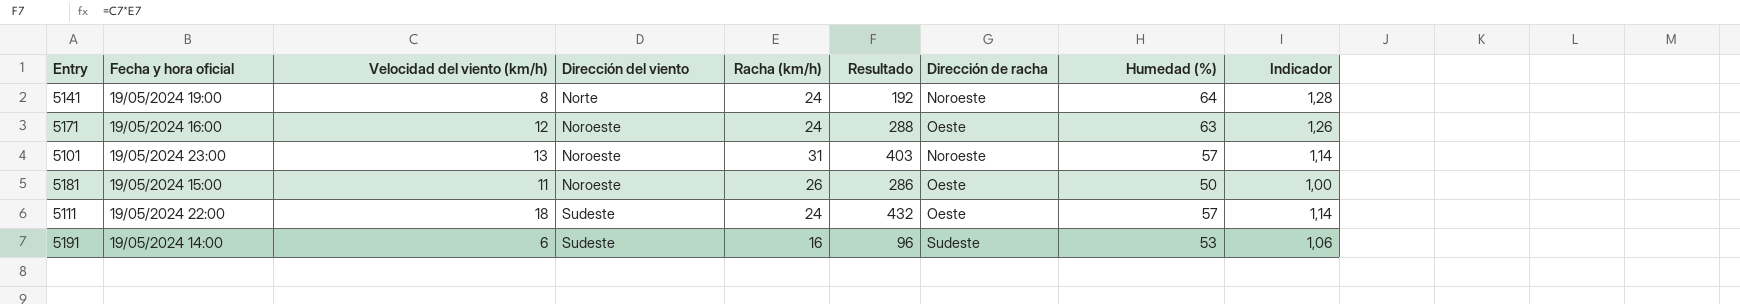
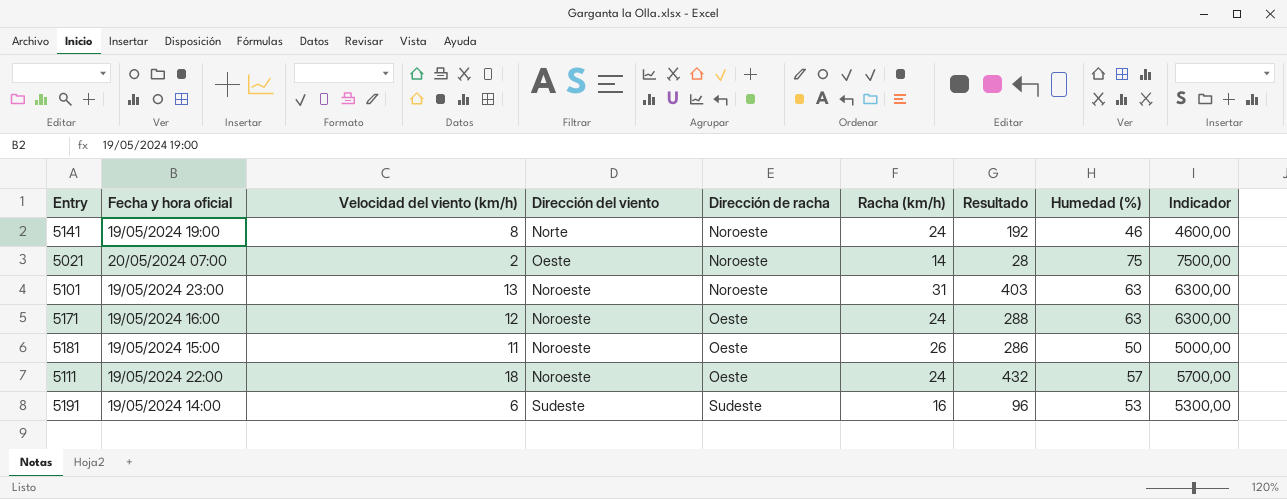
row order: none -> Dirección de racha ascending
column Dirección de racha | position: 7 -> 5
column Indicador | formula: [Humedad (%)] * 0,02 -> [Humedad (%)] * 100
5141 | Humedad (%): 64 -> 46
row 5021: none -> 20/05/2024 07:00 | 2 | Oeste | Noroeste | 14 | 28 | 75 | 7500,00
5101 | Humedad (%): 57 -> 63
5111 | Dirección del viento: Sudeste -> Noroeste

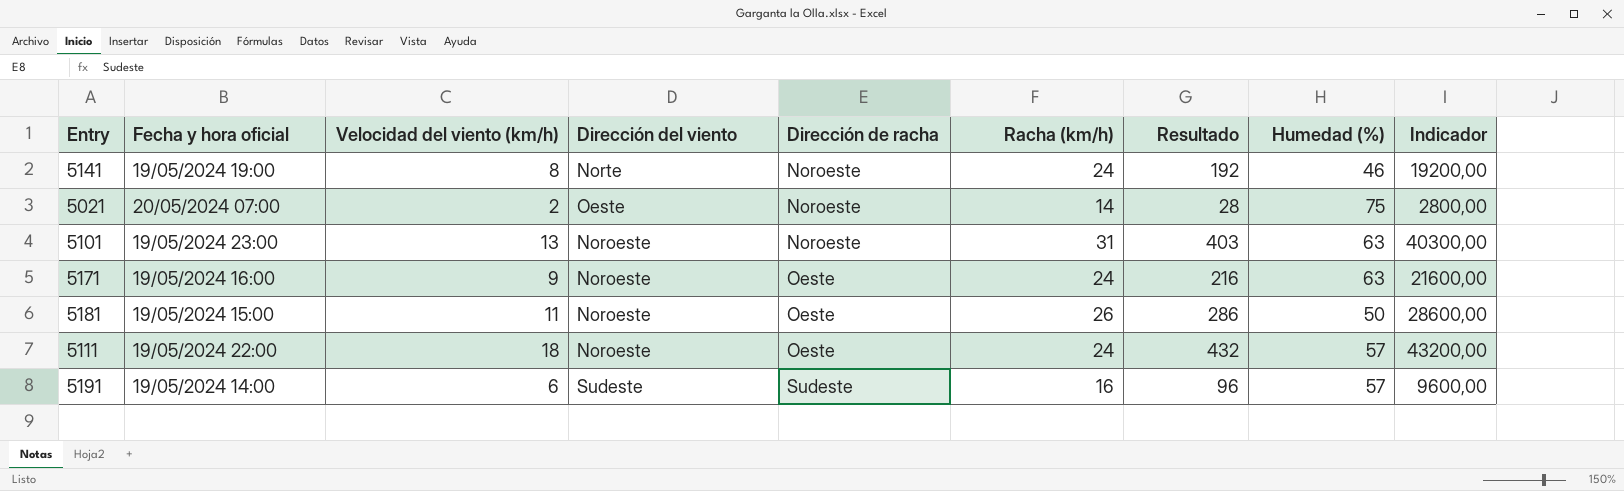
column Indicador | formula: [Humedad (%)] * 100 -> [Resultado] * 100
5171 | Velocidad del viento (km/h): 12 -> 9
5171 | Resultado: 288 -> 216
5191 | Humedad (%): 53 -> 57

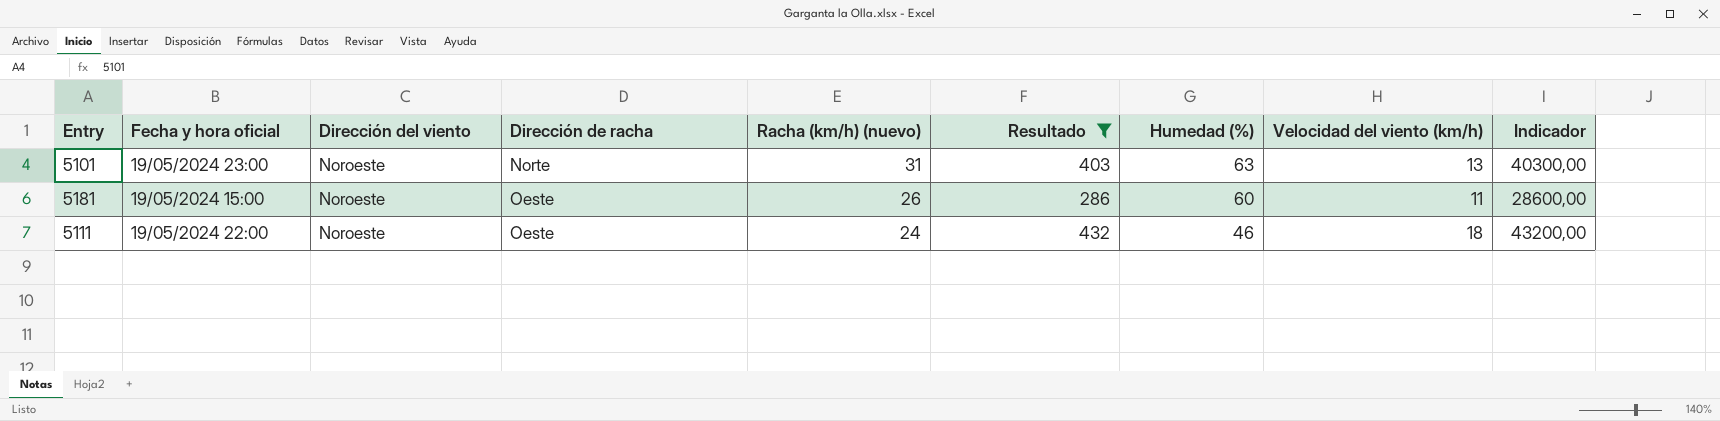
filter: none -> Resultado >= 286
column name: Racha (km/h) -> Racha (km/h) (nuevo)
column Velocidad del viento (km/h) | position: 3 -> 8
5101 | Dirección de racha: Noroeste -> Norte
5181 | Humedad (%): 50 -> 60
5111 | Humedad (%): 57 -> 46

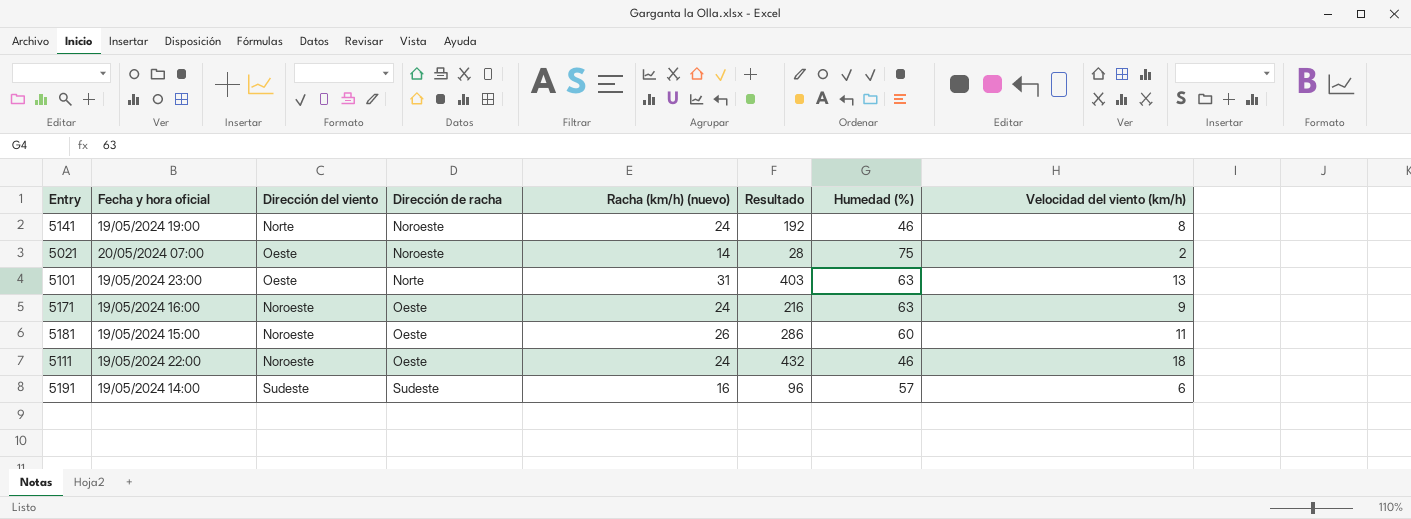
filter: Resultado >= 286 -> none
column Indicador | formula: [Resultado] * 100 -> none
5101 | Dirección del viento: Noroeste -> Oeste

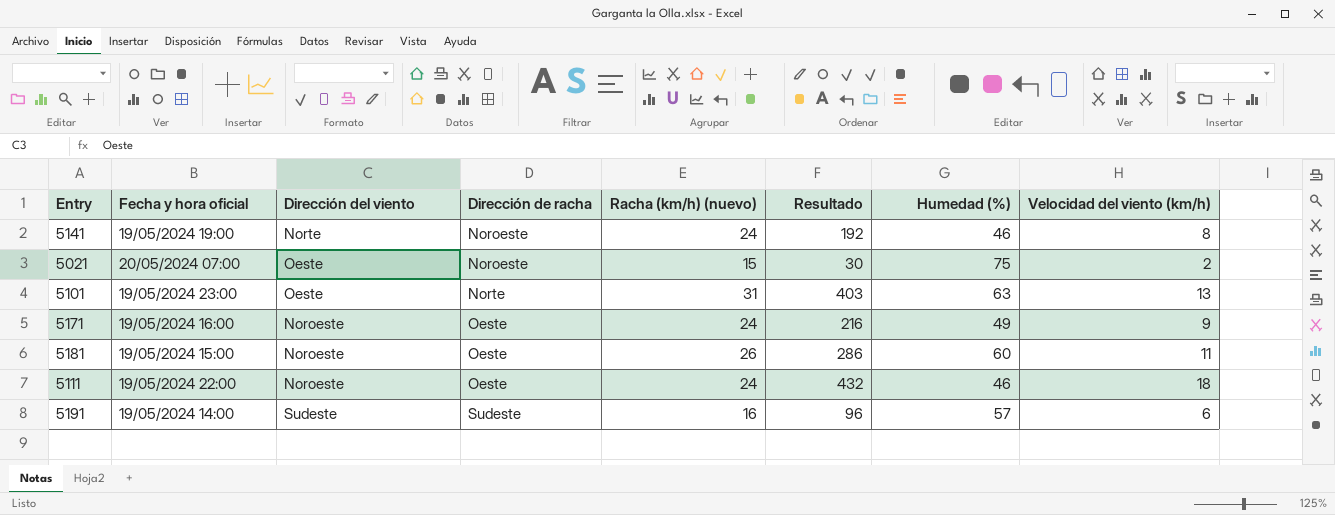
5021 | Racha (km/h) (nuevo): 14 -> 15
5021 | Resultado: 28 -> 30
5171 | Humedad (%): 63 -> 49

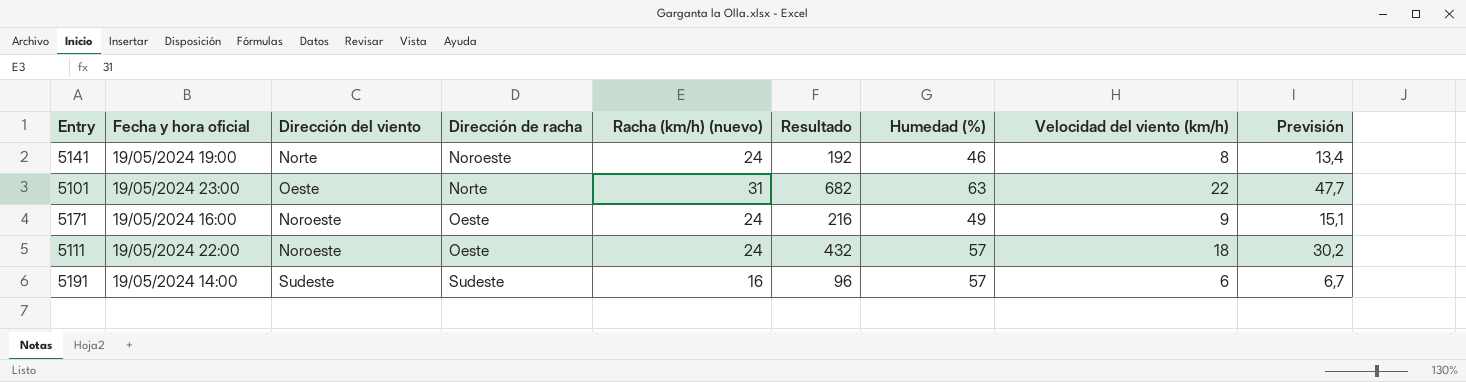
column Previsión | formula: none -> [Resultado] * 0,07
row 5021: 20/05/2024 07:00 | Oeste | Noroeste | 15 | 30 | 75 | 2 -> none
row 5181: 19/05/2024 15:00 | Noroeste | Oeste | 26 | 286 | 60 | 11 -> none
5101 | Resultado: 403 -> 682
5101 | Velocidad del viento (km/h): 13 -> 22
5111 | Humedad (%): 46 -> 57

